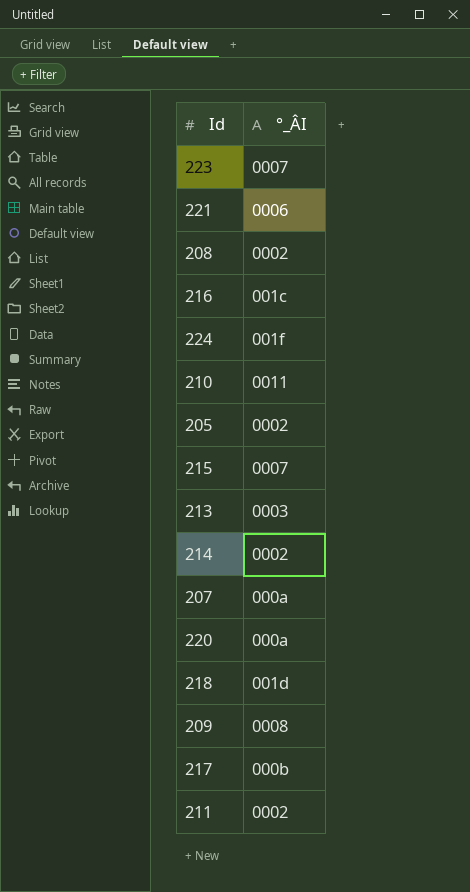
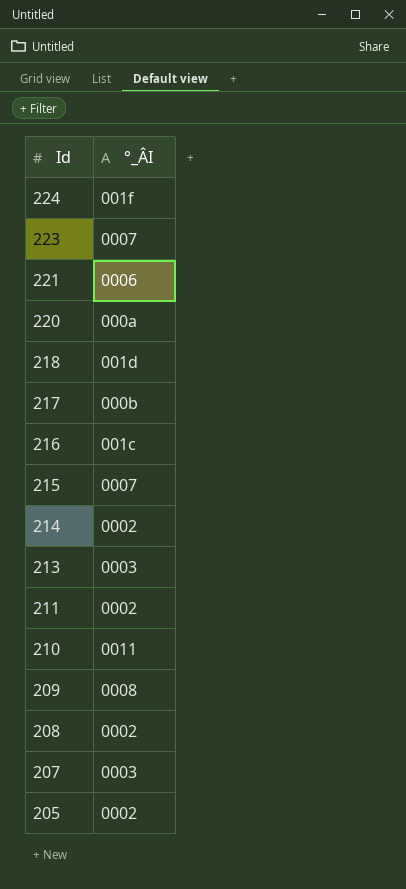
row order: none -> Id descending
207 | °_ÂI: 000a -> 0003

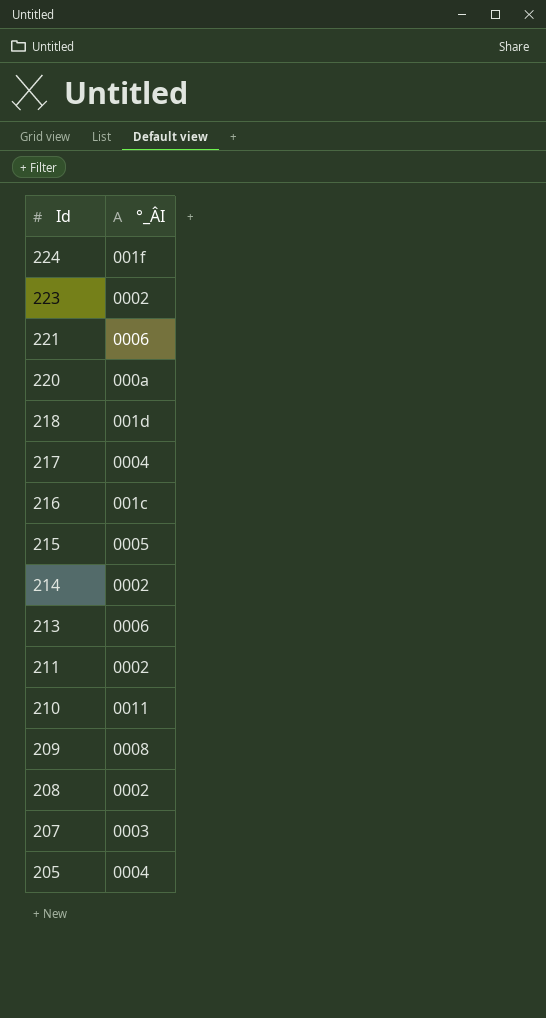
223 | °_ÂI: 0007 -> 0002
217 | °_ÂI: 000b -> 0004
215 | °_ÂI: 0007 -> 0005
213 | °_ÂI: 0003 -> 0006
205 | °_ÂI: 0002 -> 0004

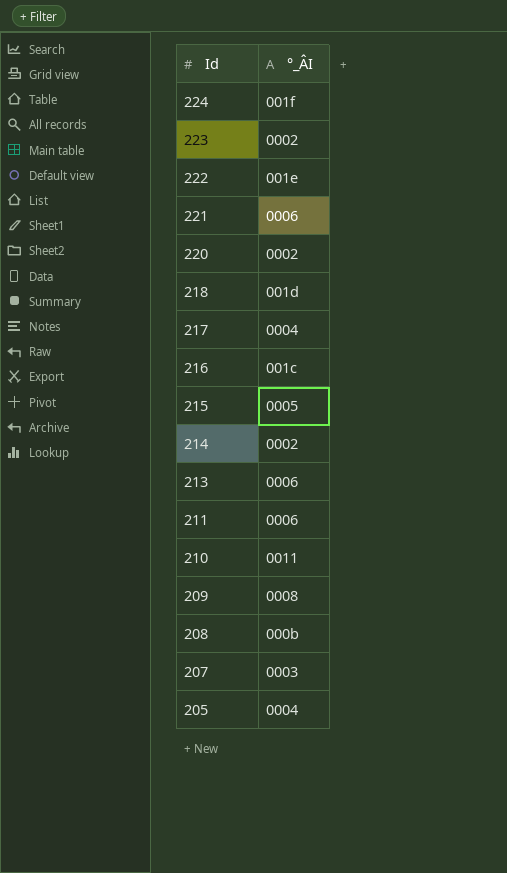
row 222: none -> 001e
220 | °_ÂI: 000a -> 0002
211 | °_ÂI: 0002 -> 0006
208 | °_ÂI: 0002 -> 000b

